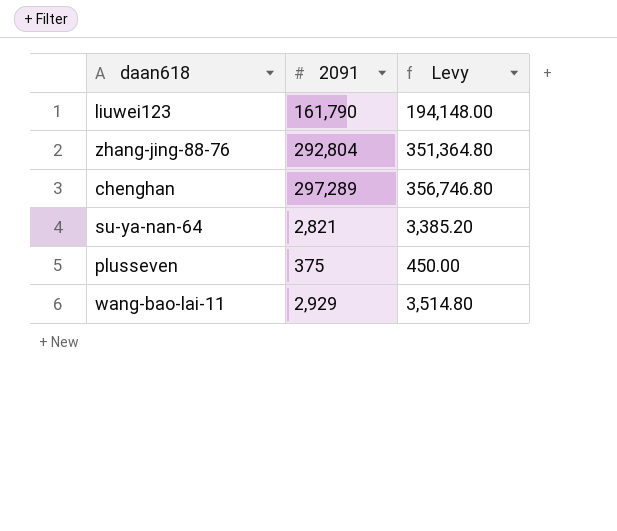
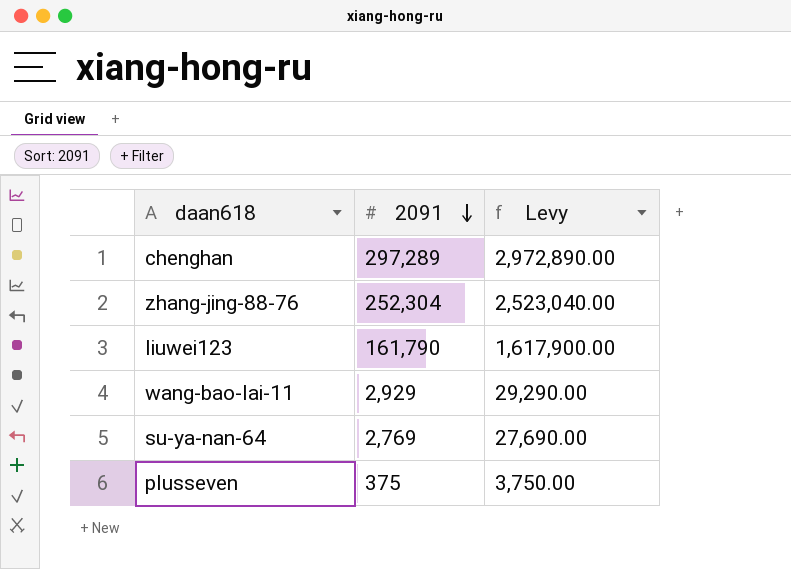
row order: none -> 2091 descending
column Levy | formula: [2091] * 1.2 -> [2091] * 10
zhang-jing-88-76 | 2091: 292,804 -> 252,304
su-ya-nan-64 | 2091: 2,821 -> 2,769

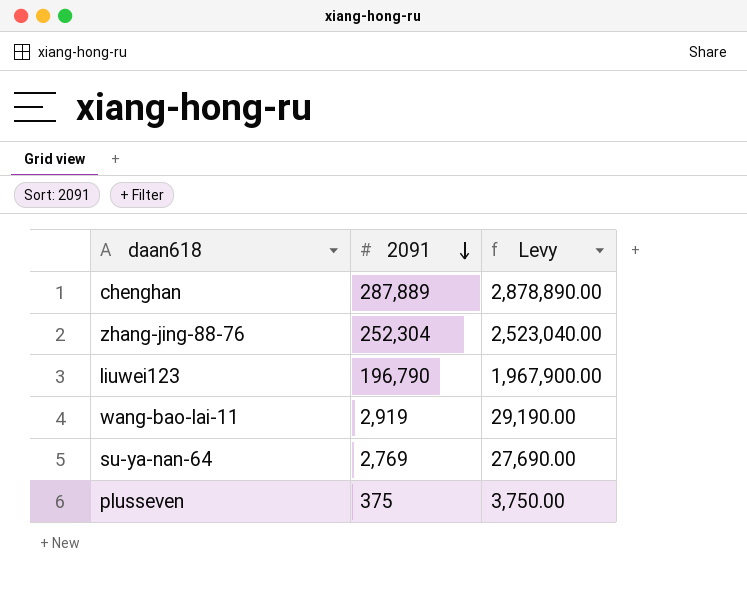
chenghan | 2091: 297,289 -> 287,889
chenghan | Levy: 2,972,890.00 -> 2,878,890.00
liuwei123 | 2091: 161,790 -> 196,790
liuwei123 | Levy: 1,617,900.00 -> 1,967,900.00
wang-bao-lai-11 | 2091: 2,929 -> 2,919
wang-bao-lai-11 | Levy: 29,290.00 -> 29,190.00

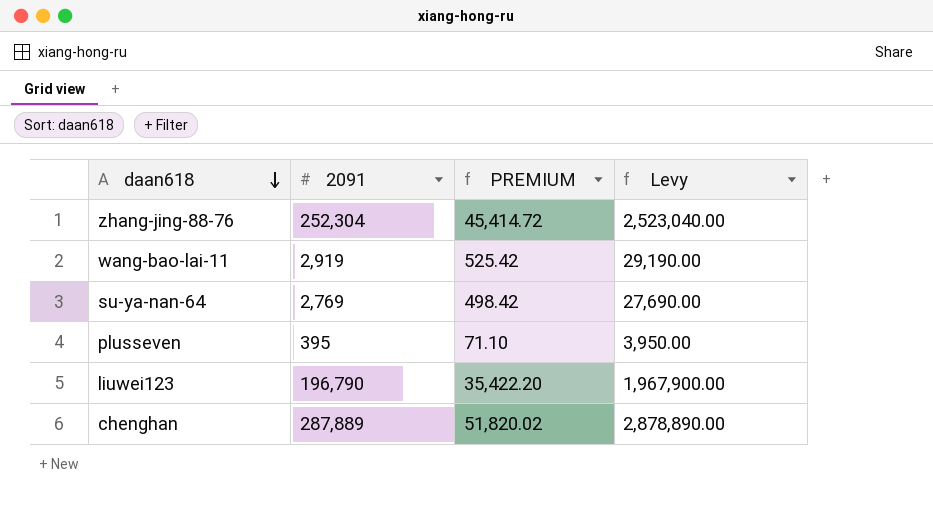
row order: 2091 descending -> daan618 descending
column PREMIUM | formula: none -> [2091] * 0.18
plusseven | 2091: 375 -> 395
plusseven | Levy: 3,750.00 -> 3,950.00

